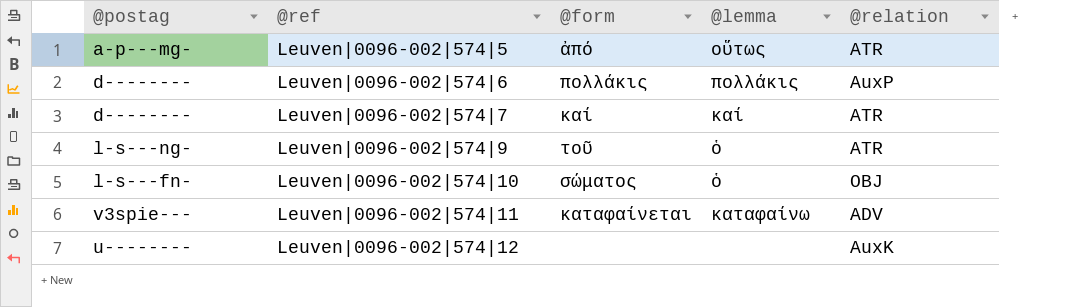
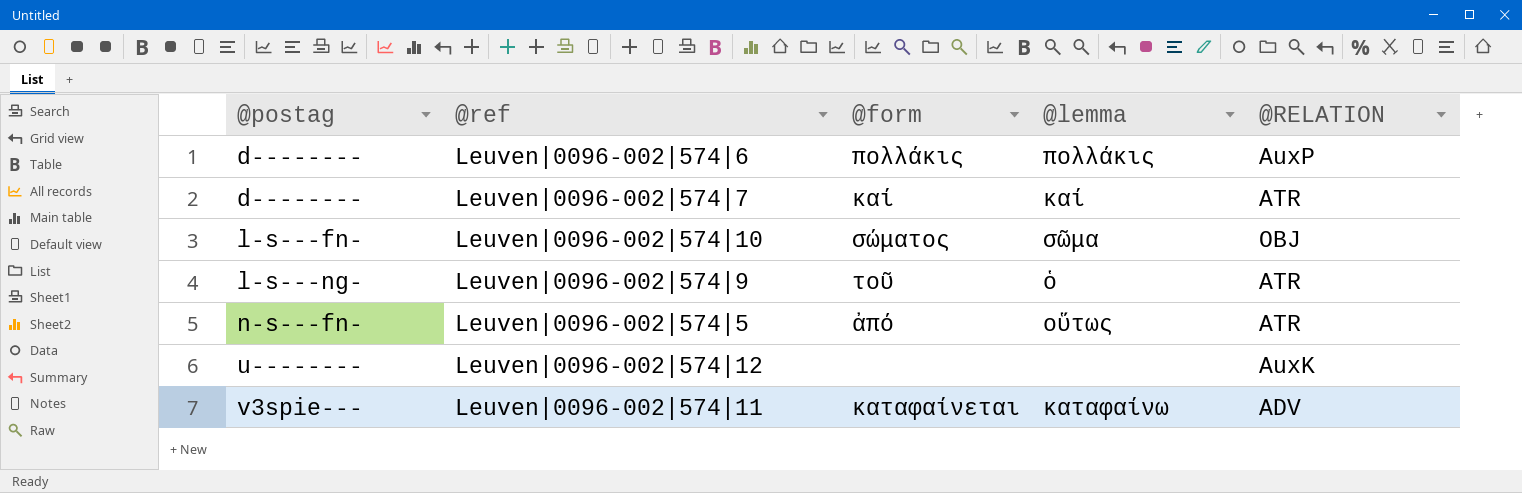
row order: @ref ascending -> @postag ascending
column name: @relation -> @RELATION
Leuven|0096-002|574|10 | @lemma: ὁ -> σῶμα
Leuven|0096-002|574|5 | @postag: a-p---mg- -> n-s---fn-

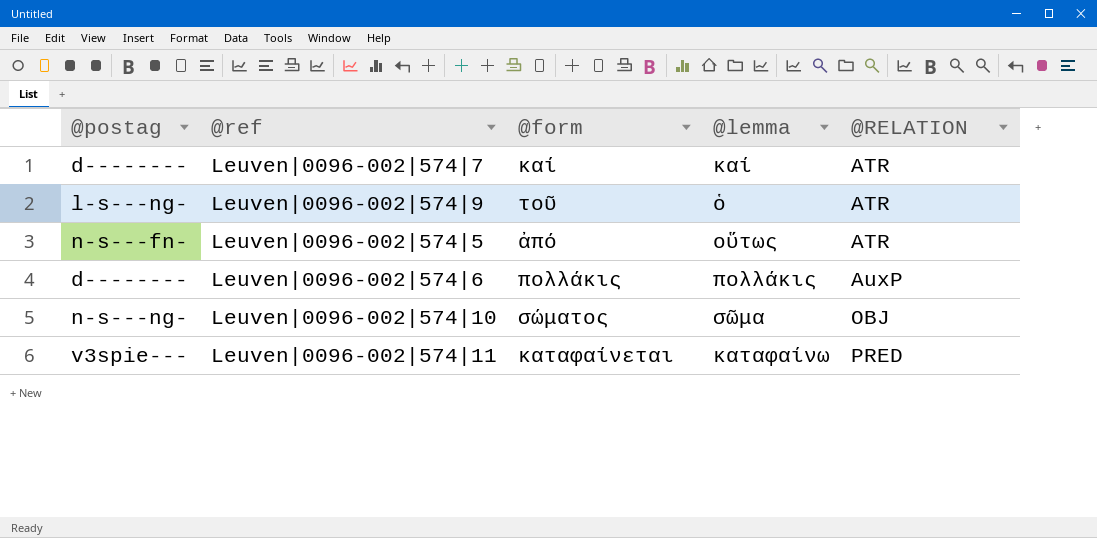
row order: @postag ascending -> @RELATION ascending
row Leuven|0096-002|574|12: u-------- | none | none | AuxK -> none
Leuven|0096-002|574|10 | @postag: l-s---fn- -> n-s---ng-
Leuven|0096-002|574|11 | @RELATION: ADV -> PRED

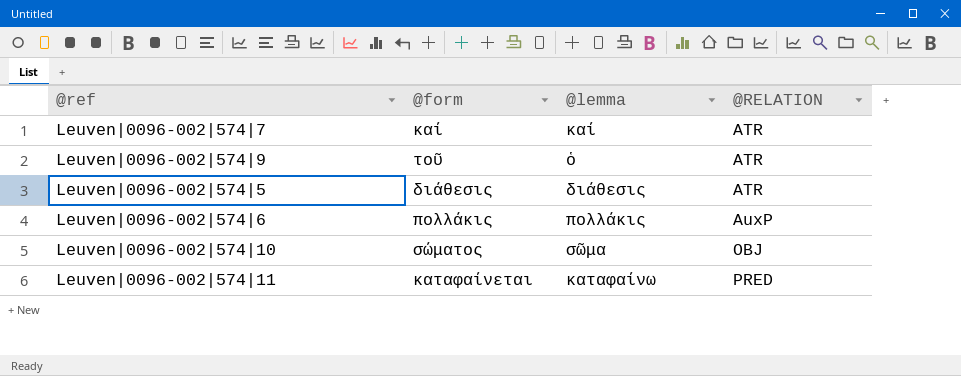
column @postag | position: 1 -> none
Leuven|0096-002|574|5 | @form: ἀπό -> διάθεσις
Leuven|0096-002|574|5 | @lemma: οὕτως -> διάθεσις

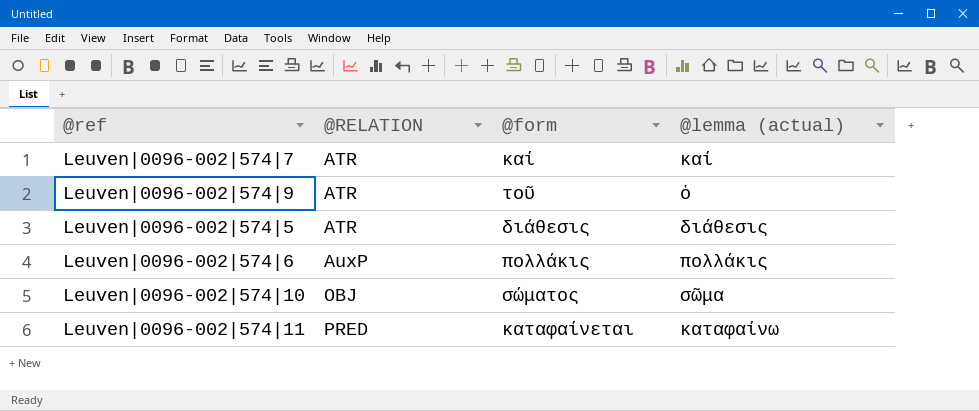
column @RELATION | position: 4 -> 2
column name: @lemma -> @lemma (actual)

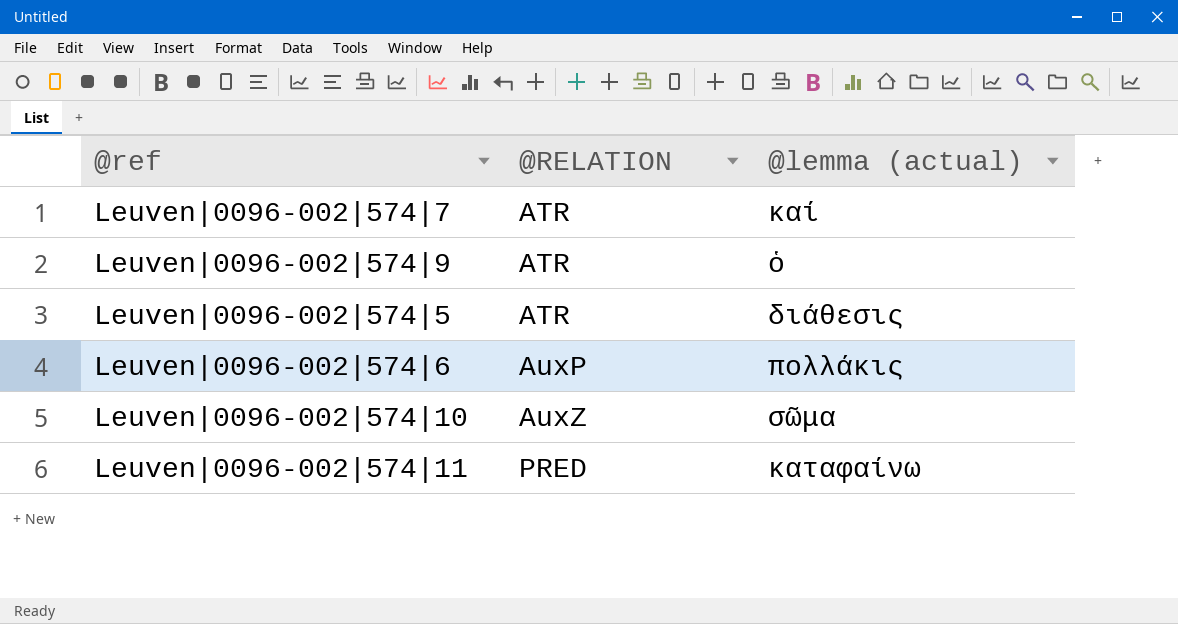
column @form | position: 3 -> none
Leuven|0096-002|574|10 | @RELATION: OBJ -> AuxZ

